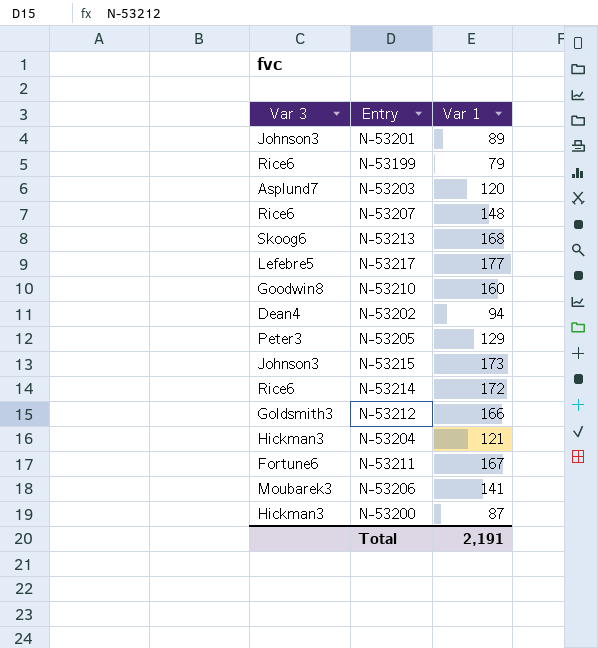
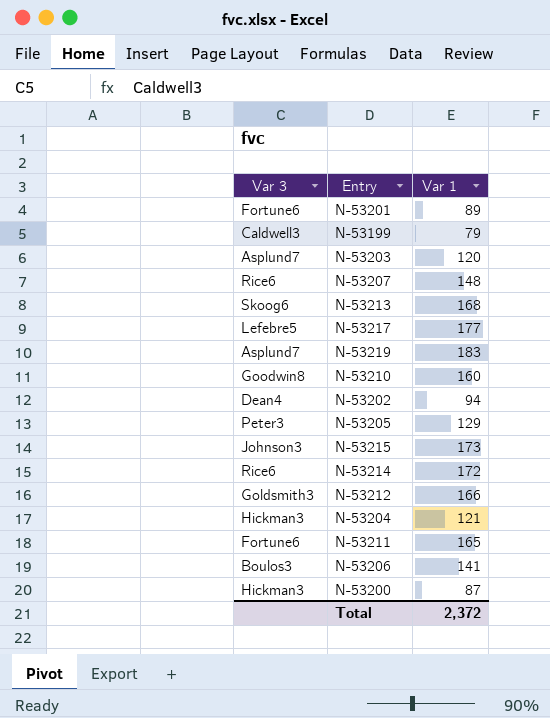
N-53201 | Var 3: Johnson3 -> Fortune6
N-53199 | Var 3: Rice6 -> Caldwell3
row N-53219: none -> Asplund7 | 183
N-53211 | Var 1: 167 -> 165
N-53206 | Var 3: Moubarek3 -> Boulos3
Total | Var 1: 2,191 -> 2,372

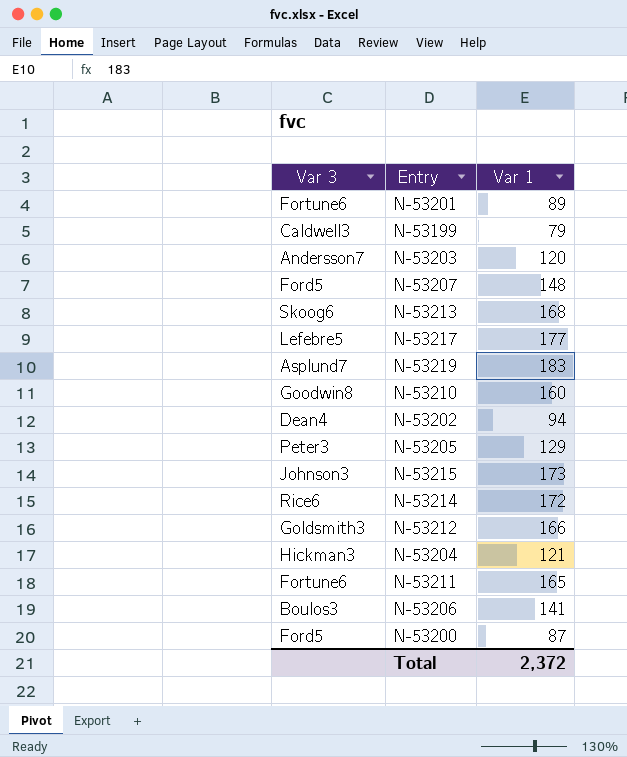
N-53203 | Var 3: Asplund7 -> Andersson7
N-53207 | Var 3: Rice6 -> Ford5
N-53200 | Var 3: Hickman3 -> Ford5

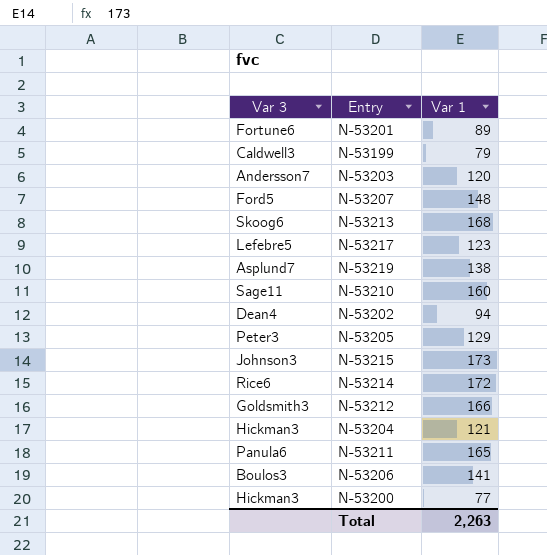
N-53217 | Var 1: 177 -> 123
N-53219 | Var 1: 183 -> 138
N-53210 | Var 3: Goodwin8 -> Sage11
N-53211 | Var 3: Fortune6 -> Panula6
N-53200 | Var 3: Ford5 -> Hickman3
N-53200 | Var 1: 87 -> 77
Total | Var 1: 2,372 -> 2,263

